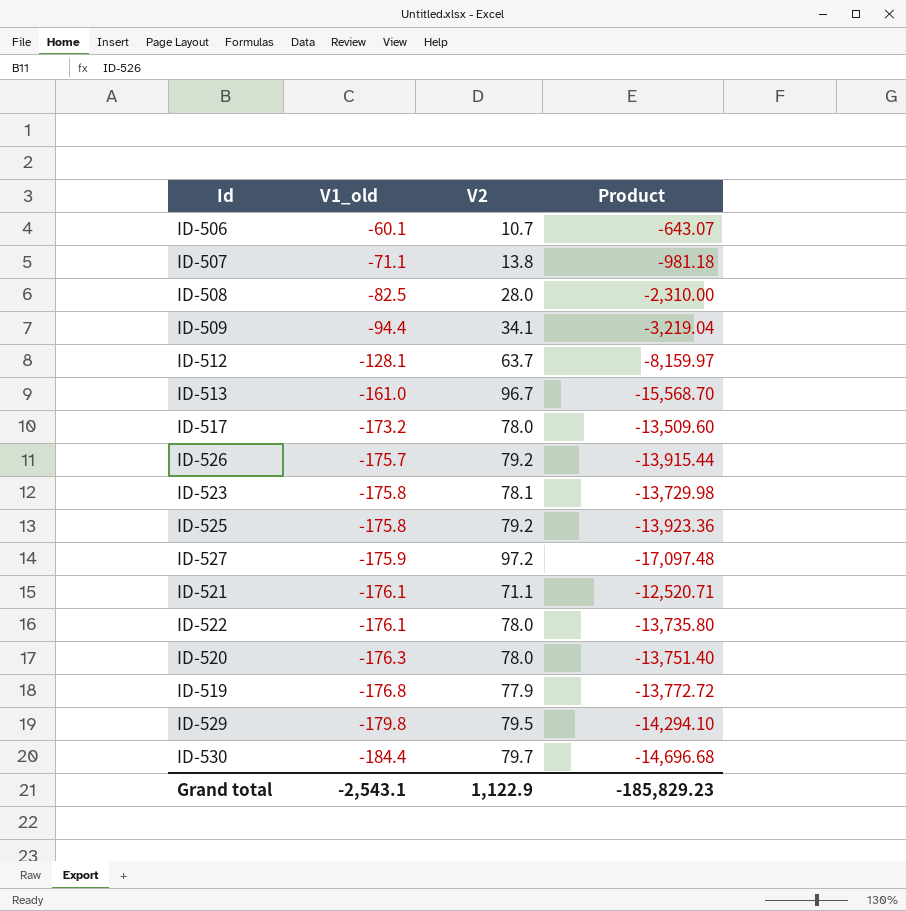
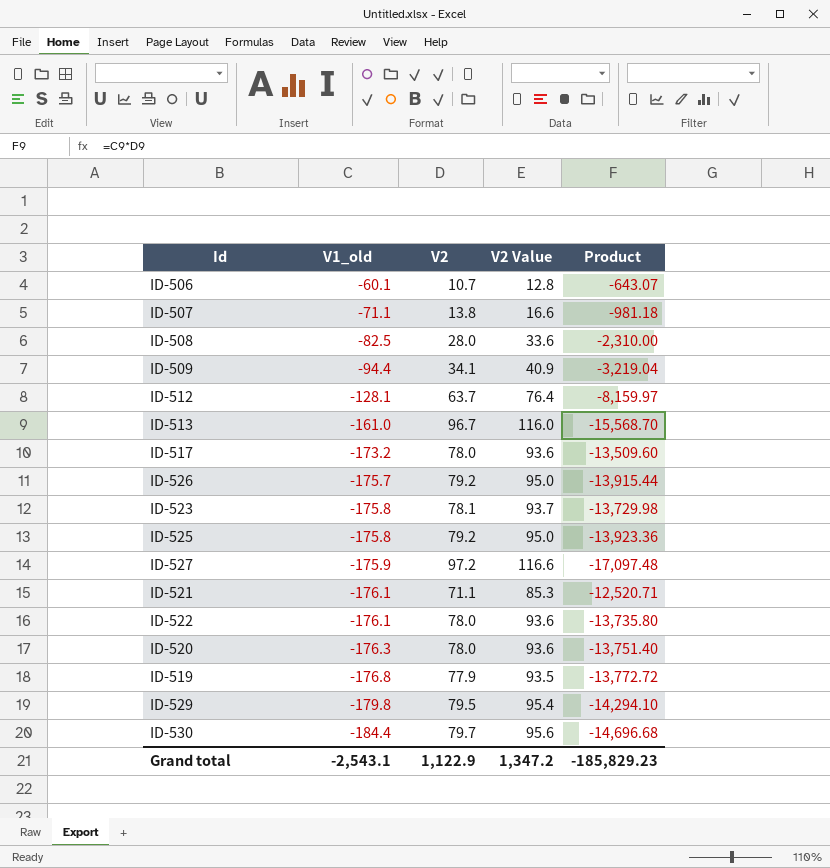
column V2 Value | formula: none -> [V2] * 1.2

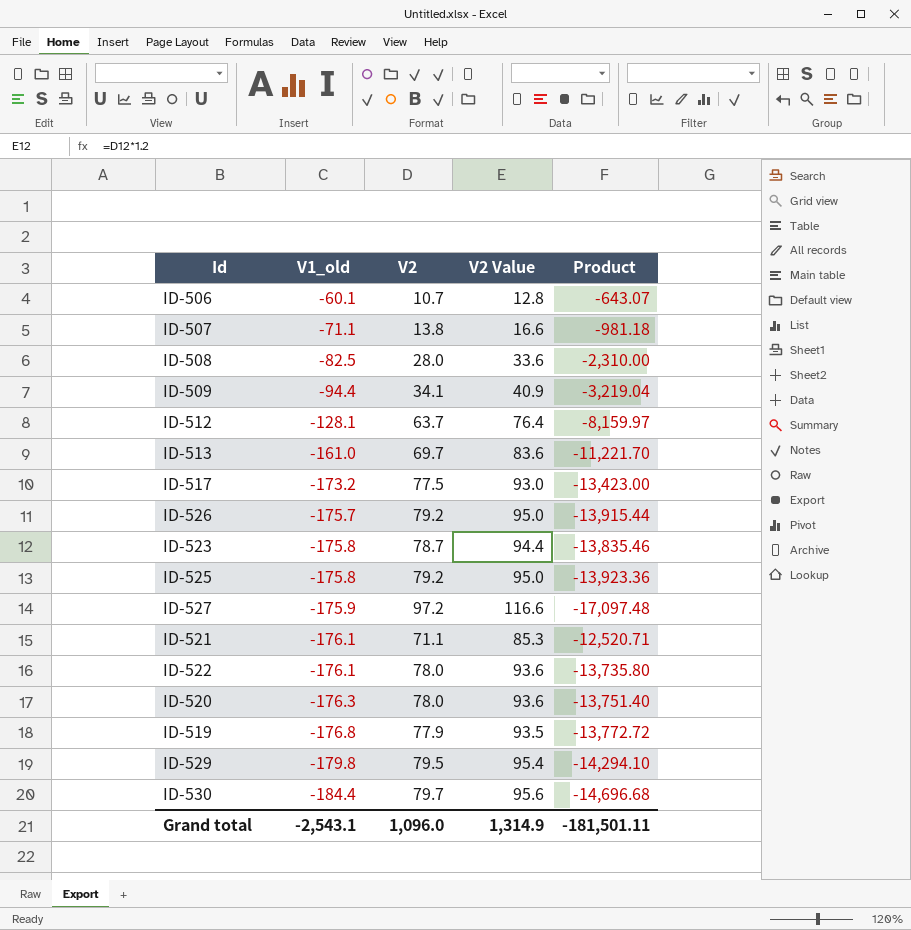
ID-513 | V2: 96.7 -> 69.7
ID-513 | V2 Value: 116.0 -> 83.6
ID-513 | Product: -15,568.70 -> -11,221.70
ID-517 | V2: 78.0 -> 77.5
ID-517 | V2 Value: 93.6 -> 93.0
ID-517 | Product: -13,509.60 -> -13,423.00
ID-523 | V2: 78.1 -> 78.7
ID-523 | V2 Value: 93.7 -> 94.4
ID-523 | Product: -13,729.98 -> -13,835.46
Grand total | V2: 1,122.9 -> 1,096.0
Grand total | V2 Value: 1,347.2 -> 1,314.9
Grand total | Product: -185,829.23 -> -181,501.11

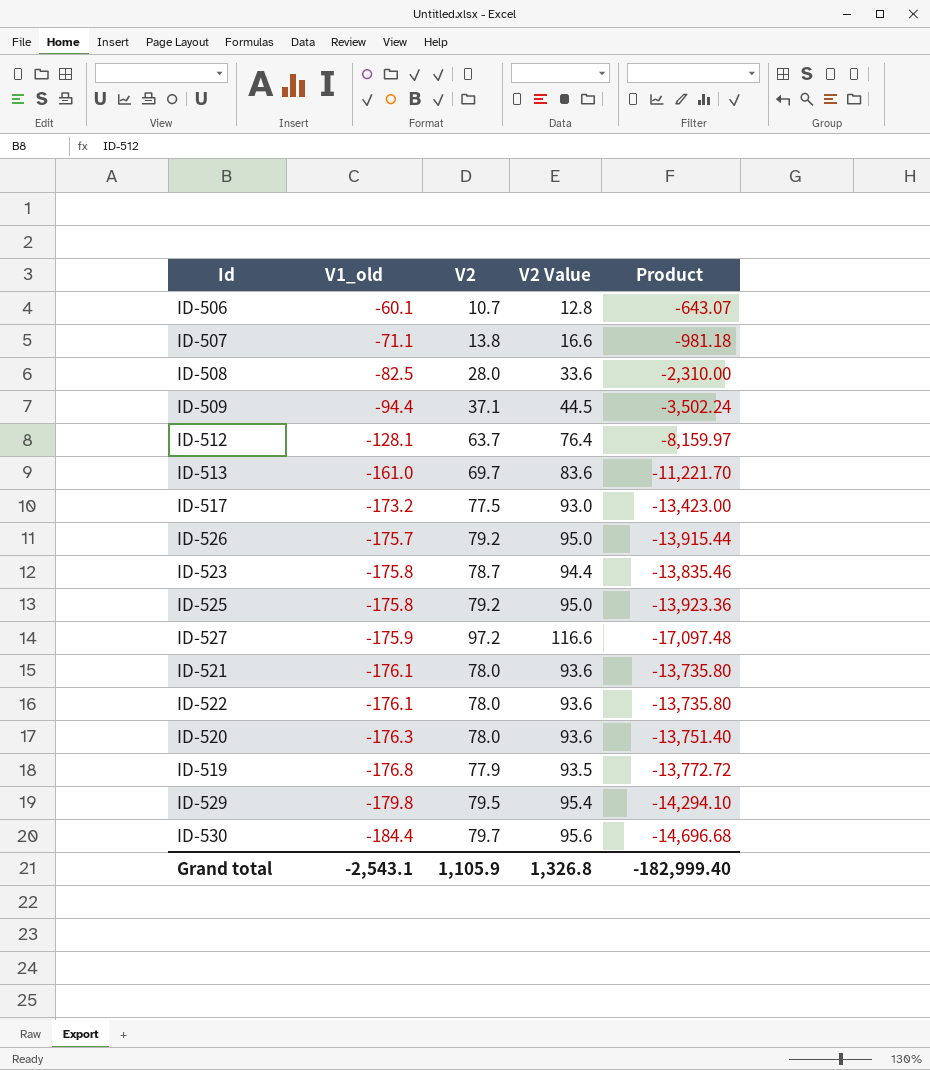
ID-509 | V2: 34.1 -> 37.1
ID-509 | V2 Value: 40.9 -> 44.5
ID-509 | Product: -3,219.04 -> -3,502.24
ID-521 | V2: 71.1 -> 78.0
ID-521 | V2 Value: 85.3 -> 93.6
ID-521 | Product: -12,520.71 -> -13,735.80
Grand total | V2: 1,096.0 -> 1,105.9
Grand total | V2 Value: 1,314.9 -> 1,326.8
Grand total | Product: -181,501.11 -> -182,999.40

